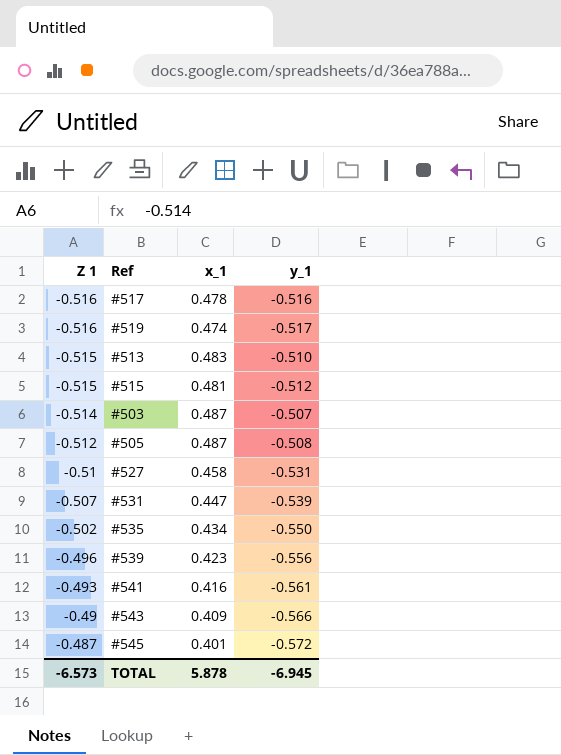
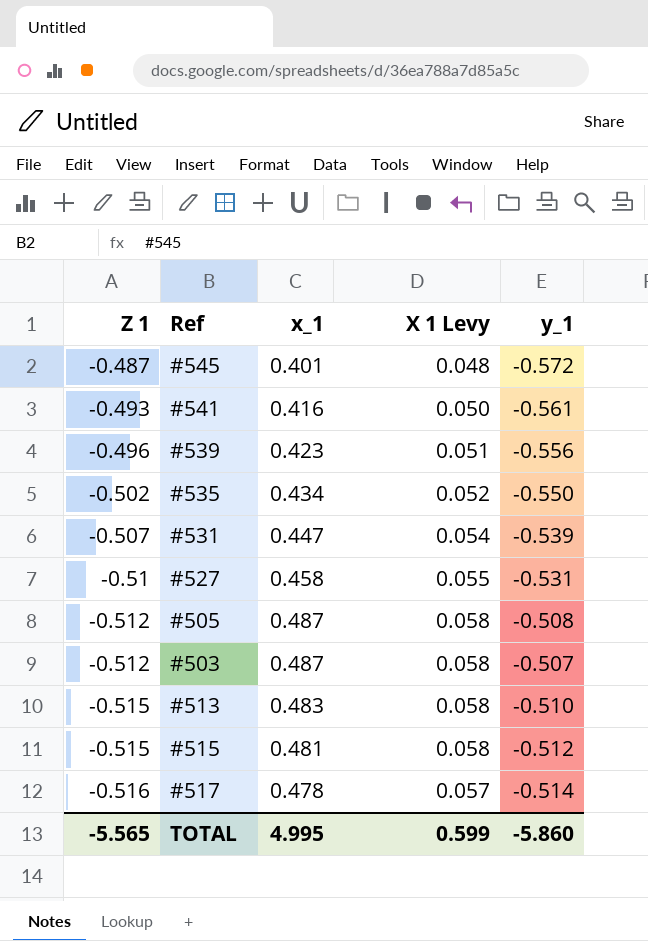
row order: Z 1 ascending -> Z 1 descending
column X 1 Levy | formula: none -> [x_1] * 0.12
row #519: -0.516 | 0.474 | -0.517 -> none
row #543: -0.49 | 0.409 | -0.566 -> none
#503 | Z 1: -0.514 -> -0.512
#517 | y_1: -0.516 -> -0.514
TOTAL | Z 1: -6.573 -> -5.565
TOTAL | x_1: 5.878 -> 4.995
TOTAL | y_1: -6.945 -> -5.860

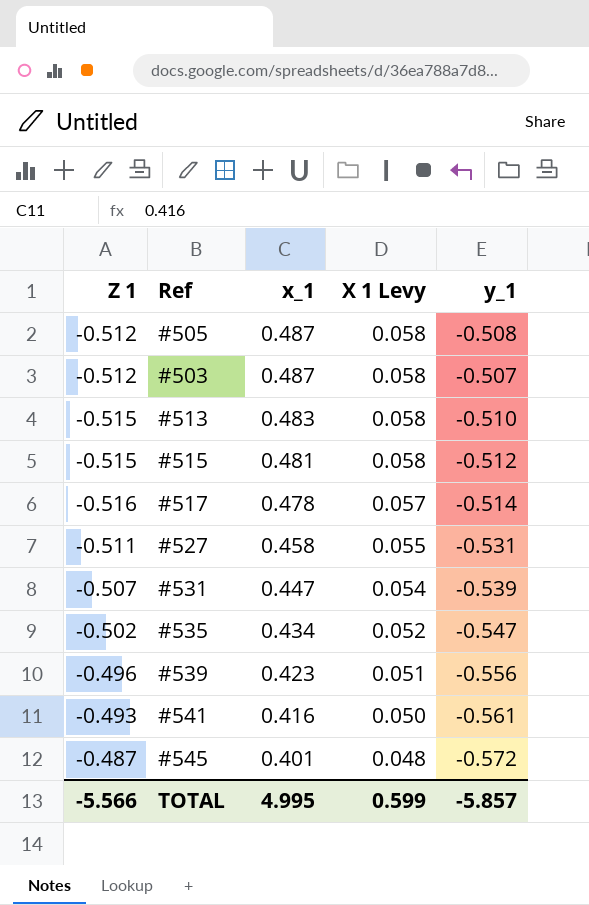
row order: Z 1 descending -> x_1 descending
#527 | Z 1: -0.51 -> -0.511
#535 | y_1: -0.550 -> -0.547
TOTAL | Z 1: -5.565 -> -5.566
TOTAL | y_1: -5.860 -> -5.857

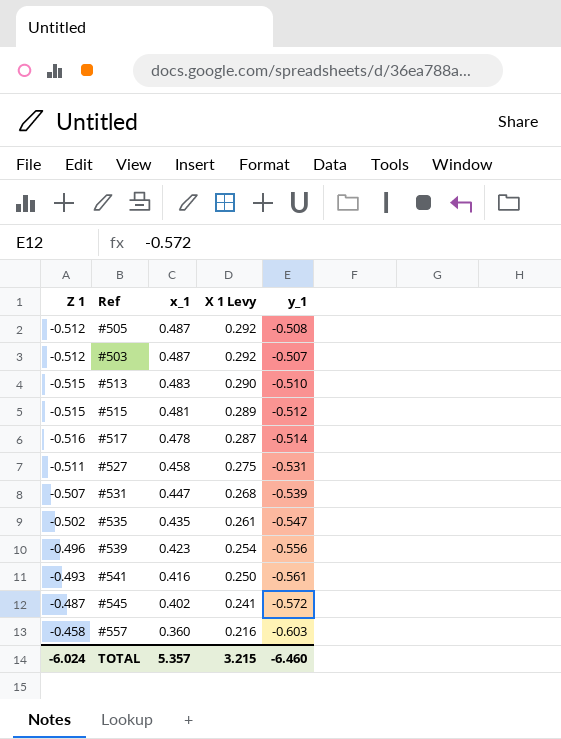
column X 1 Levy | formula: [x_1] * 0.12 -> [x_1] * 0.6
#535 | x_1: 0.434 -> 0.435
#545 | x_1: 0.401 -> 0.402
row #557: none -> -0.458 | 0.360 | 0.216 | -0.603
TOTAL | Z 1: -5.566 -> -6.024
TOTAL | x_1: 4.995 -> 5.357
TOTAL | X 1 Levy: 0.599 -> 3.215
TOTAL | y_1: -5.857 -> -6.460

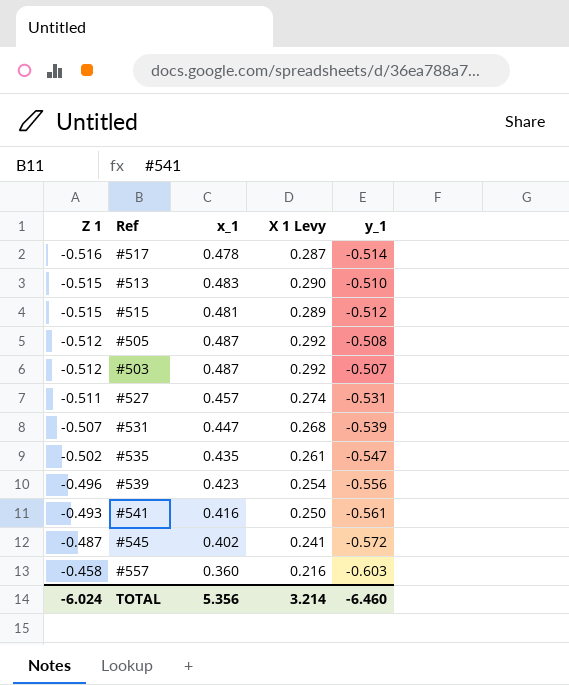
row order: x_1 descending -> Z 1 ascending
#527 | x_1: 0.458 -> 0.457
#527 | X 1 Levy: 0.275 -> 0.274
TOTAL | x_1: 5.357 -> 5.356
TOTAL | X 1 Levy: 3.215 -> 3.214

